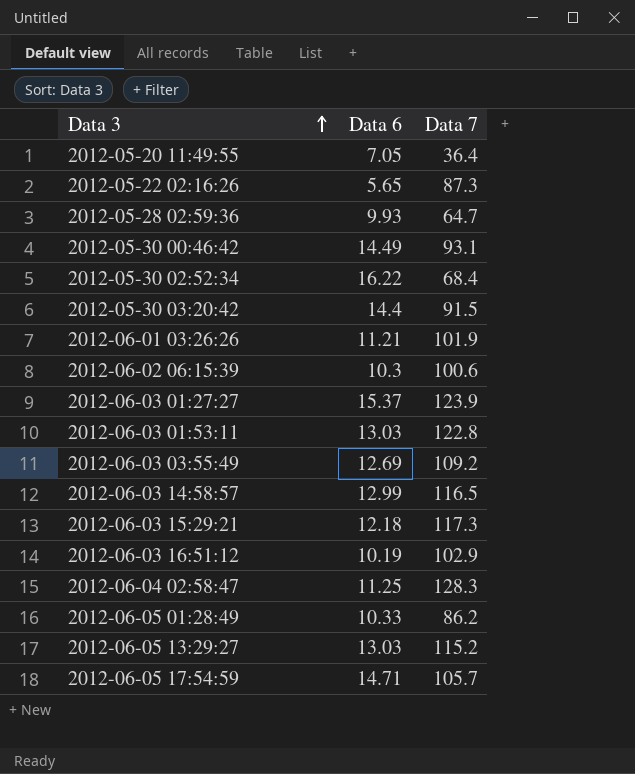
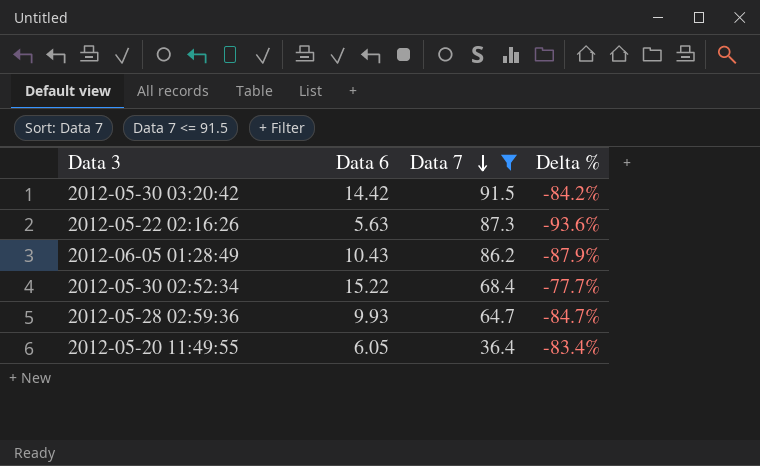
filter: none -> Data 7 <= 91.5
row order: Data 3 ascending -> Data 7 descending
column Delta % | formula: none -> ([Data 6] - [Data 7]) / [Data 7]
2012-05-30 03:20:42 | Data 6: 14.4 -> 14.42
2012-05-22 02:16:26 | Data 6: 5.65 -> 5.63
2012-06-05 01:28:49 | Data 6: 10.33 -> 10.43
2012-05-30 02:52:34 | Data 6: 16.22 -> 15.22
2012-05-20 11:49:55 | Data 6: 7.05 -> 6.05

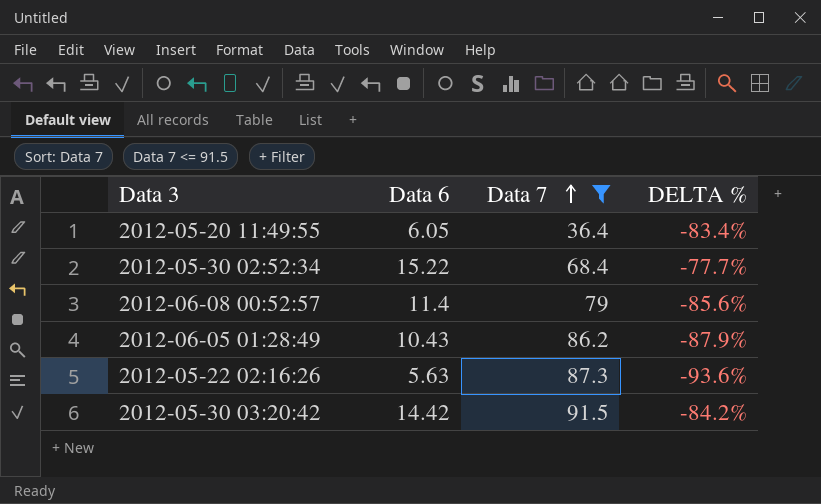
row order: Data 7 descending -> Data 7 ascending
column name: Delta % -> DELTA %
row 2012-05-28 02:59:36: 9.93 | 64.7 | -84.7% -> none
row 2012-06-08 00:52:57: none -> 11.4 | 79 | -85.6%

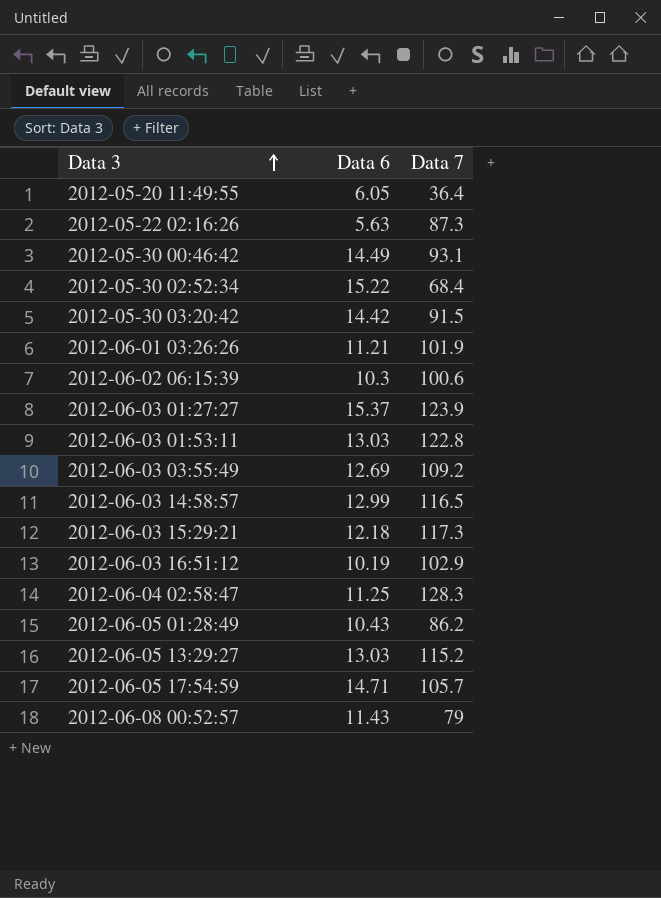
filter: Data 7 <= 91.5 -> none
row order: Data 7 ascending -> Data 3 ascending
column DELTA % | formula: ([Data 6] - [Data 7]) / [Data 7] -> none
2012-06-08 00:52:57 | Data 6: 11.4 -> 11.43

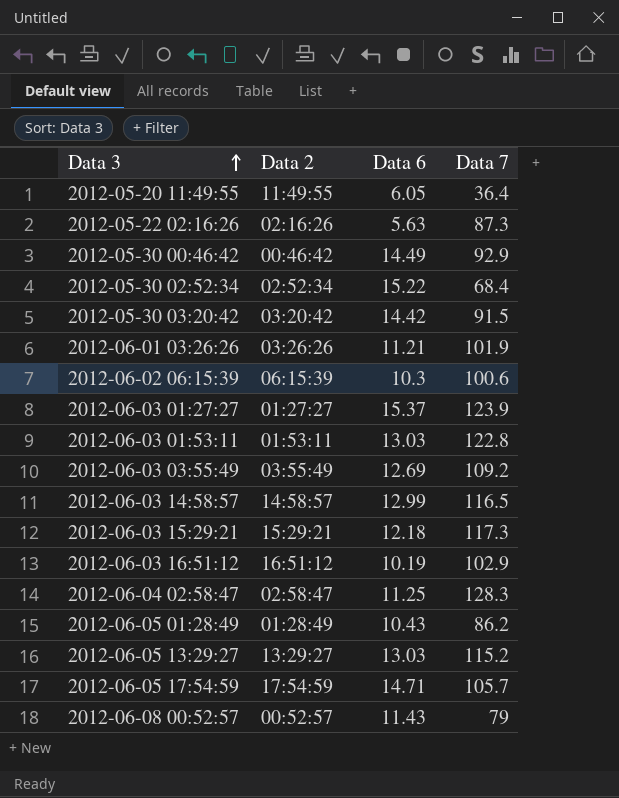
column Data 2 | position: none -> 2
2012-05-30 00:46:42 | Data 7: 93.1 -> 92.9

